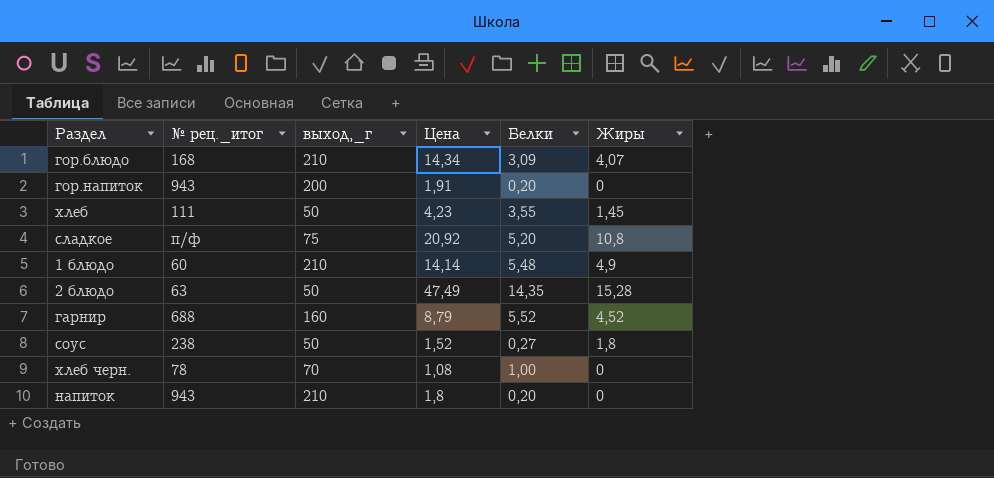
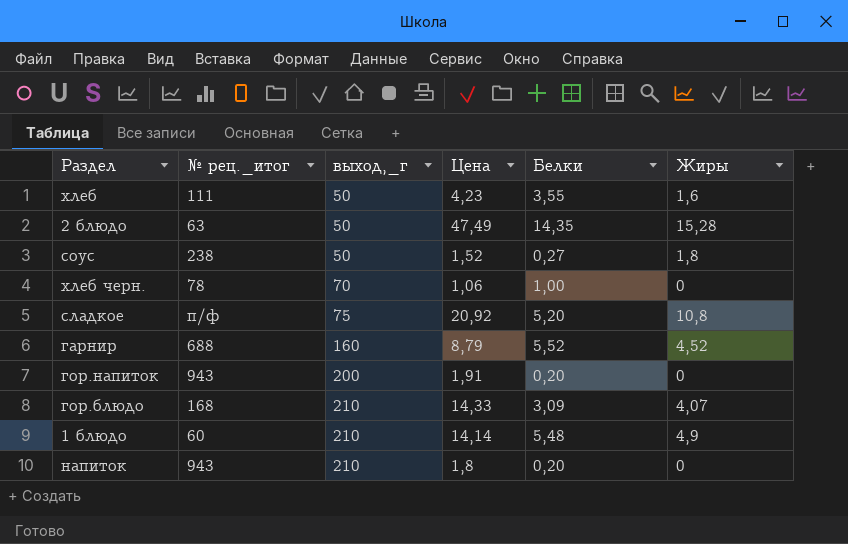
row order: none -> выход,_г ascending
хлеб | Жиры: 1,45 -> 1,6
хлеб черн. | Цена: 1,08 -> 1,06
гор.блюдо | Цена: 14,34 -> 14,33

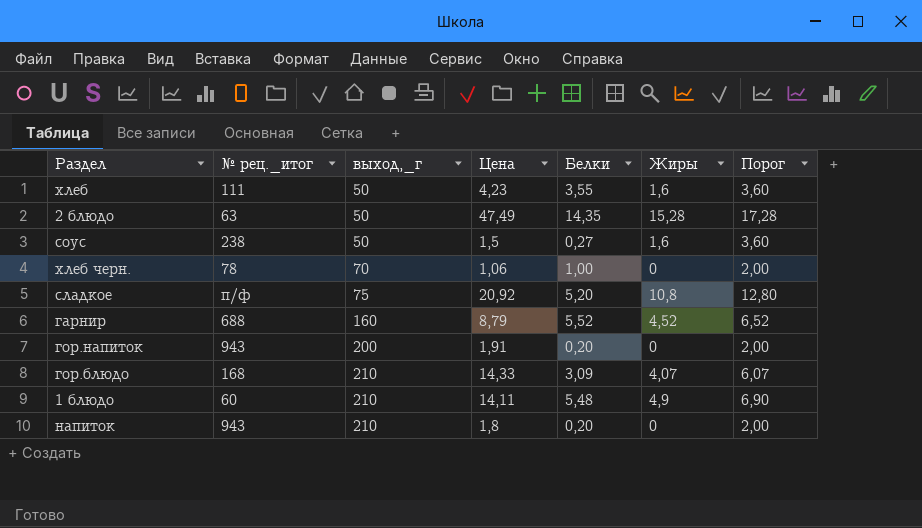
column Порог | formula: none -> [Жиры] + 2
соус | Цена: 1,52 -> 1,5
соус | Жиры: 1,8 -> 1,6
1 блюдо | Цена: 14,14 -> 14,11

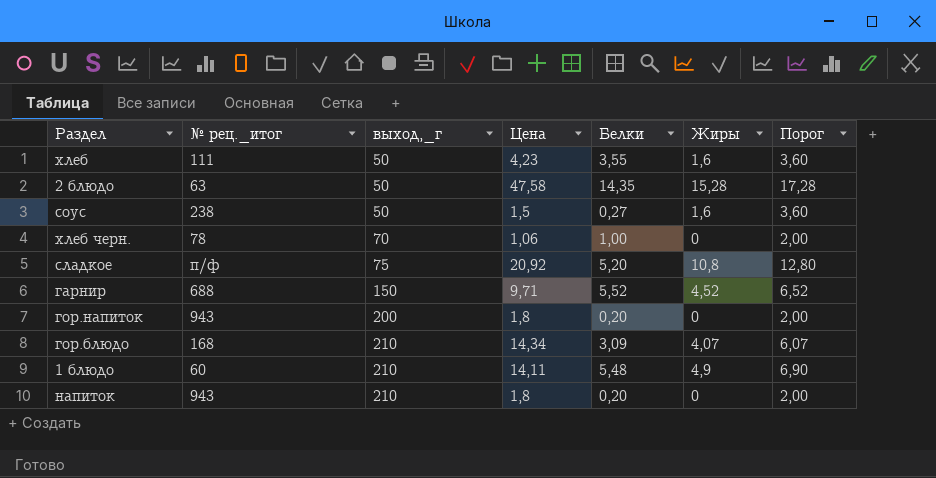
2 блюдо | Цена: 47,49 -> 47,58
гарнир | выход,_г: 160 -> 150
гарнир | Цена: 8,79 -> 9,71
гор.напиток | Цена: 1,91 -> 1,8
гор.блюдо | Цена: 14,33 -> 14,34

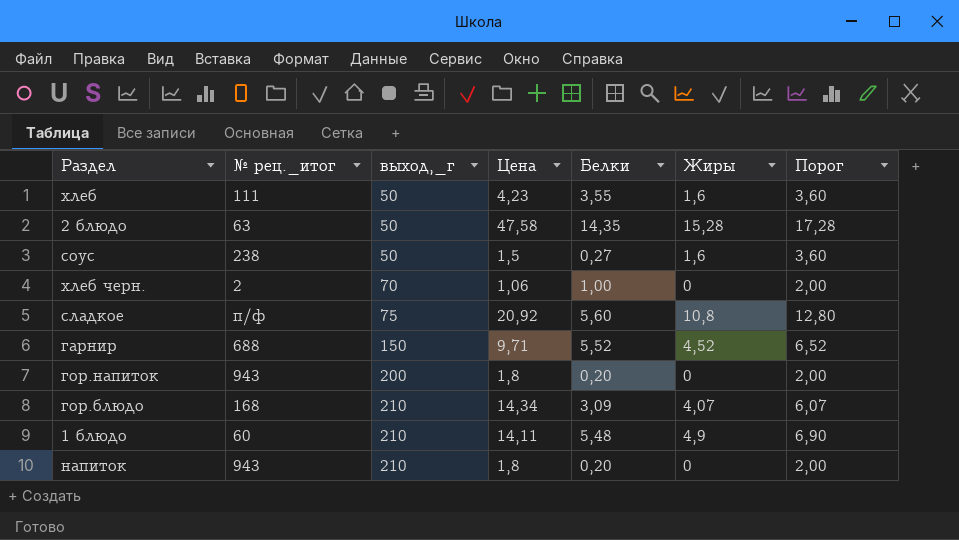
хлеб черн. | № рец._итог: 78 -> 2
сладкое | Белки: 5,20 -> 5,60

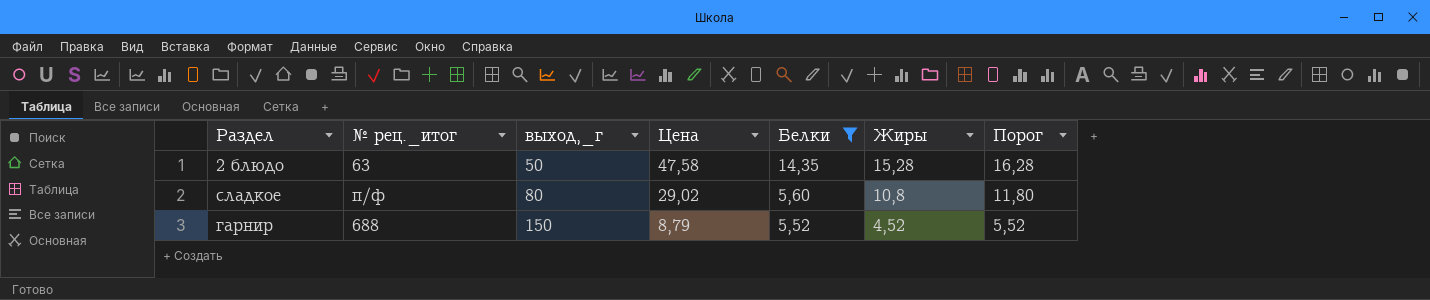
filter: none -> Белки >= 5,52
column Порог | formula: [Жиры] + 2 -> [Жиры] + 1
сладкое | выход,_г: 75 -> 80
сладкое | Цена: 20,92 -> 29,02
гарнир | Цена: 9,71 -> 8,79

